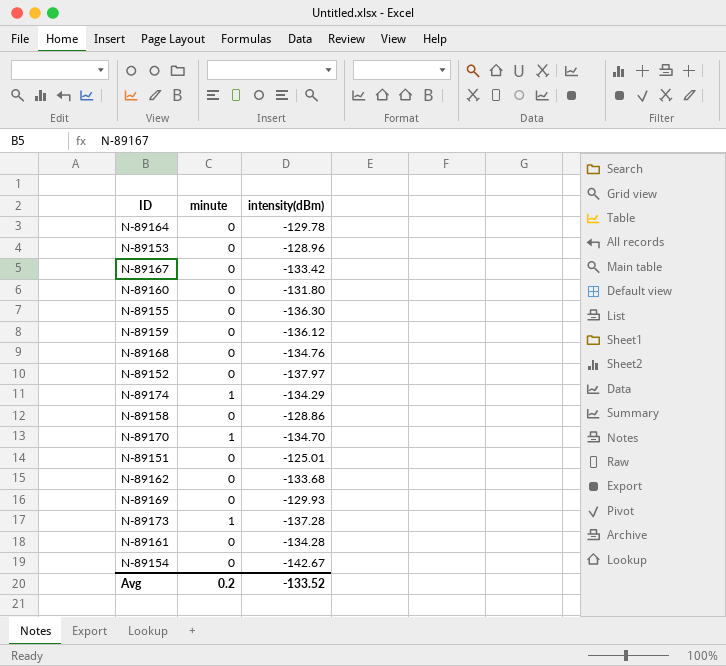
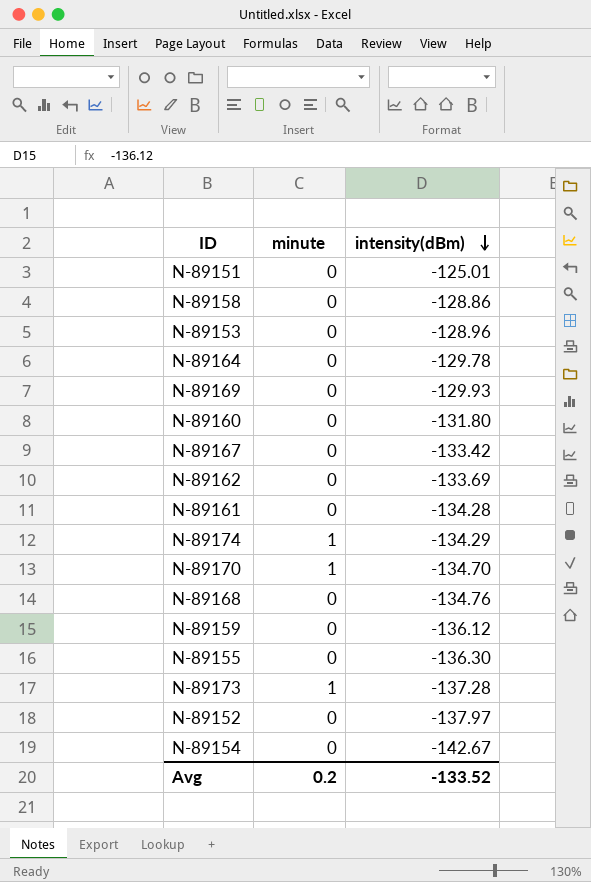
row order: none -> intensity(dBm) descending
N-89162 | intensity(dBm): -133.68 -> -133.69

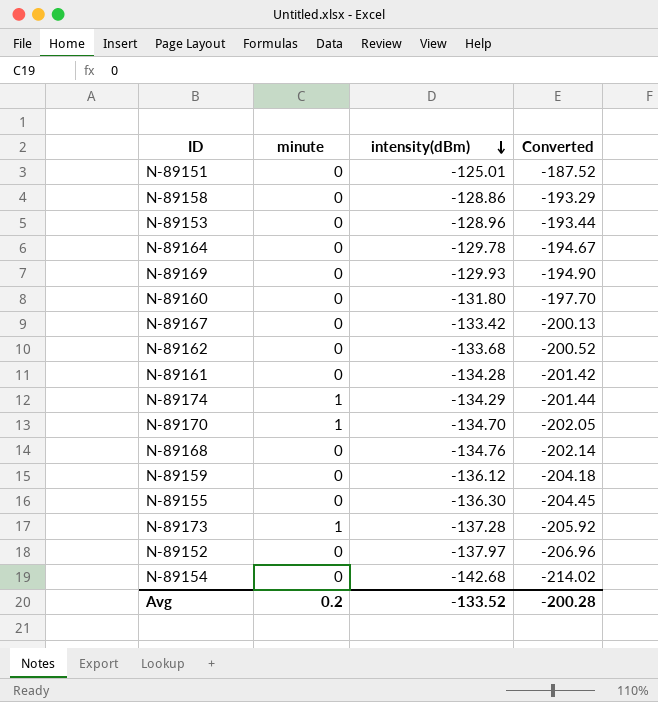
column Converted | formula: none -> [intensity(dBm)] * 1.5
N-89162 | intensity(dBm): -133.69 -> -133.68
N-89154 | intensity(dBm): -142.67 -> -142.68

